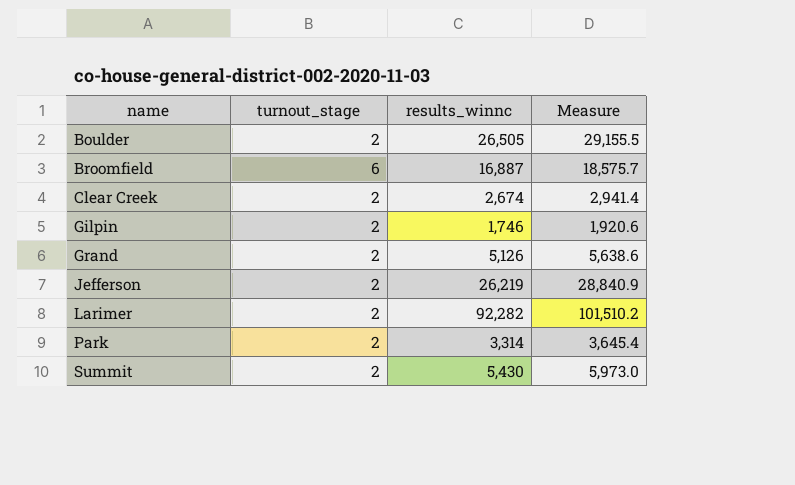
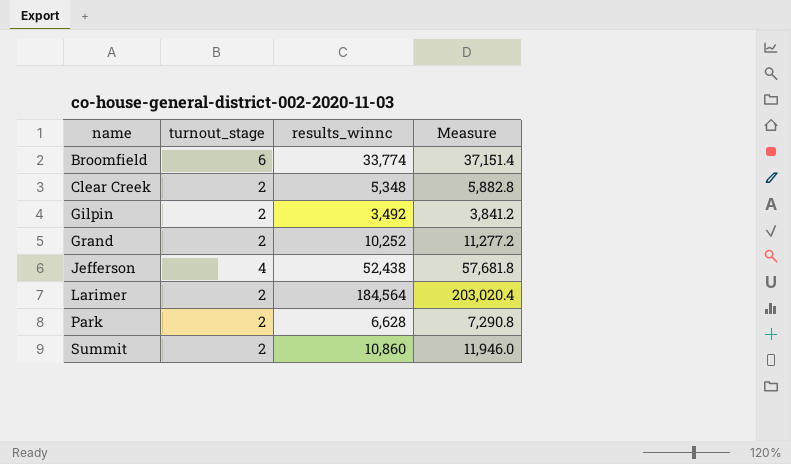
row Boulder: 2 | 26,505 | 29,155.5 -> none
Broomfield | results_winnc: 16,887 -> 33,774
Broomfield | Measure: 18,575.7 -> 37,151.4
Clear Creek | results_winnc: 2,674 -> 5,348
Clear Creek | Measure: 2,941.4 -> 5,882.8
Gilpin | results_winnc: 1,746 -> 3,492
Gilpin | Measure: 1,920.6 -> 3,841.2
Grand | results_winnc: 5,126 -> 10,252
Grand | Measure: 5,638.6 -> 11,277.2
Jefferson | turnout_stage: 2 -> 4
Jefferson | results_winnc: 26,219 -> 52,438
Jefferson | Measure: 28,840.9 -> 57,681.8
Larimer | results_winnc: 92,282 -> 184,564
Larimer | Measure: 101,510.2 -> 203,020.4
Park | results_winnc: 3,314 -> 6,628
Park | Measure: 3,645.4 -> 7,290.8
Summit | results_winnc: 5,430 -> 10,860
Summit | Measure: 5,973.0 -> 11,946.0

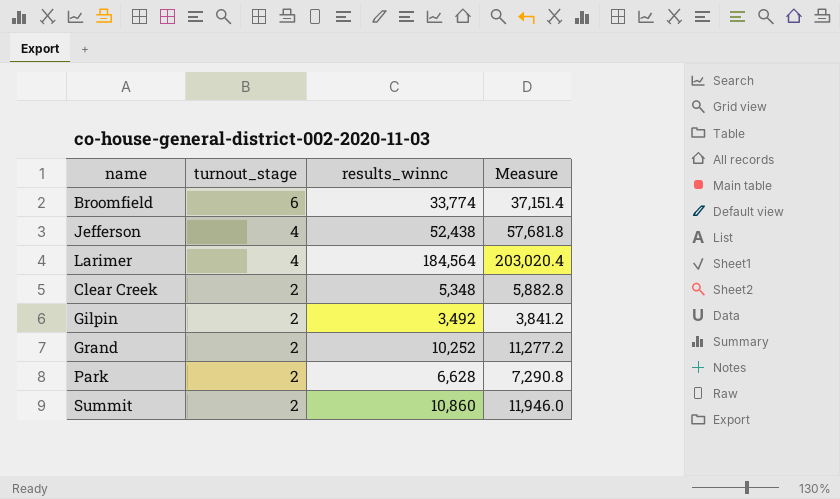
row order: name ascending -> turnout_stage descending
Larimer | turnout_stage: 2 -> 4

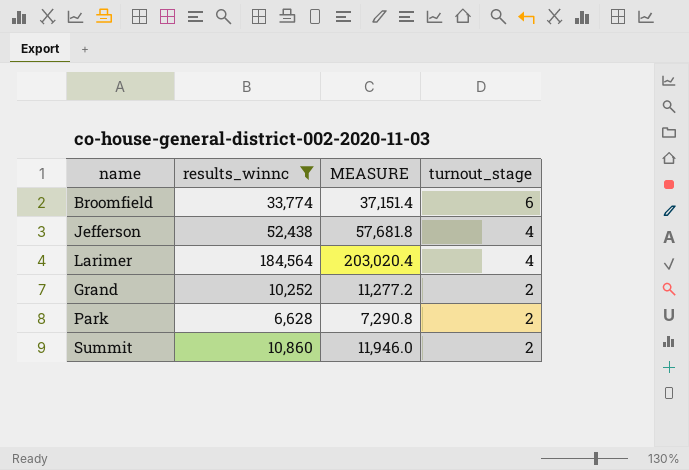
filter: none -> results_winnc >= 6,628
column name: Measure -> MEASURE
column turnout_stage | position: 2 -> 4

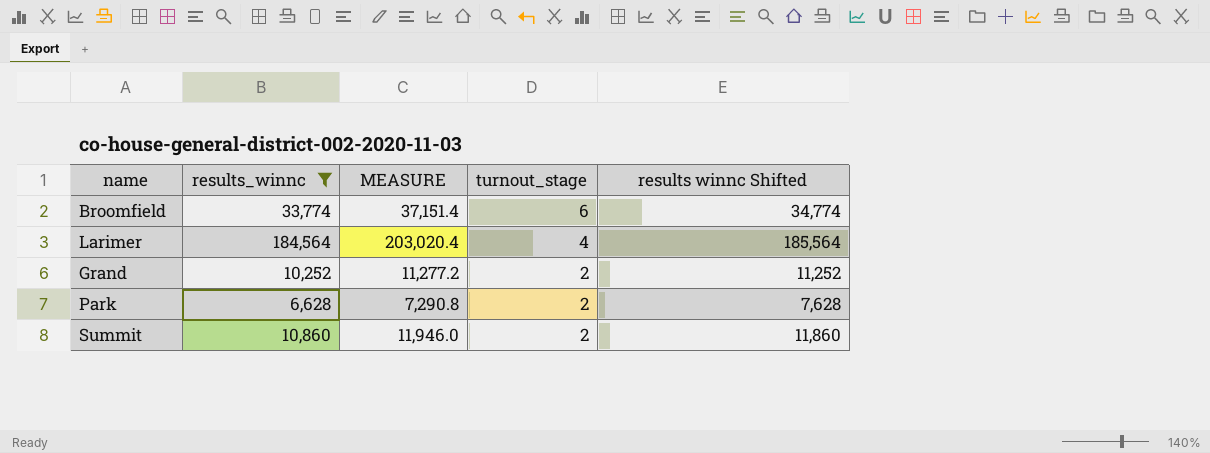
column results winnc Shifted | formula: none -> [results_winnc] + 1000
row Jefferson: 52,438 | 57,681.8 | 4 -> none

